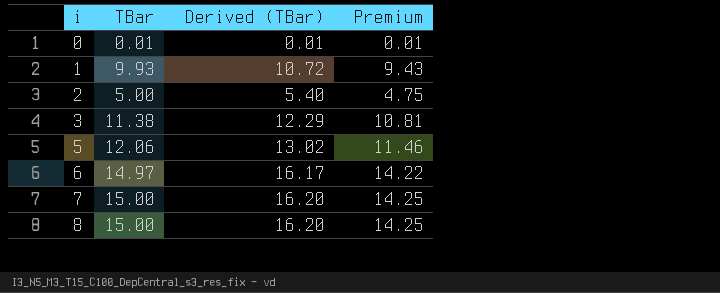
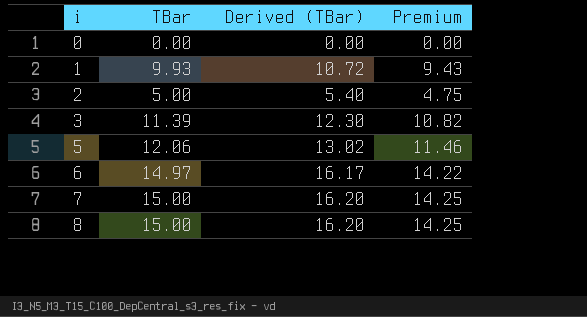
0 | TBar: 0.01 -> 0.00
0 | Derived (TBar): 0.01 -> 0.00
0 | Premium: 0.01 -> 0.00
3 | TBar: 11.38 -> 11.39
3 | Derived (TBar): 12.29 -> 12.30
3 | Premium: 10.81 -> 10.82

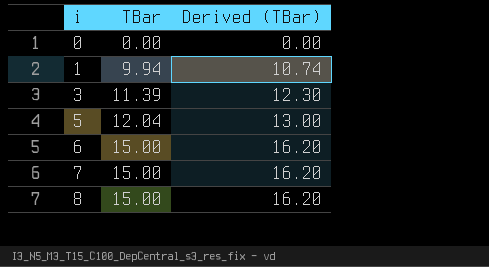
column Premium | formula: [TBar] * 0.95 -> none
row 2: 5.00 | 5.40 | 4.75 -> none
1 | TBar: 9.93 -> 9.94
1 | Derived (TBar): 10.72 -> 10.74
5 | TBar: 12.06 -> 12.04
5 | Derived (TBar): 13.02 -> 13.00
6 | TBar: 14.97 -> 15.00
6 | Derived (TBar): 16.17 -> 16.20

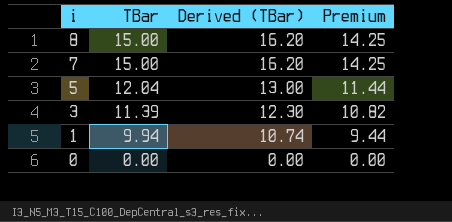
row order: i ascending -> i descending
column Premium | formula: none -> [TBar] * 0.95
row 6: 15.00 | 16.20 -> none

